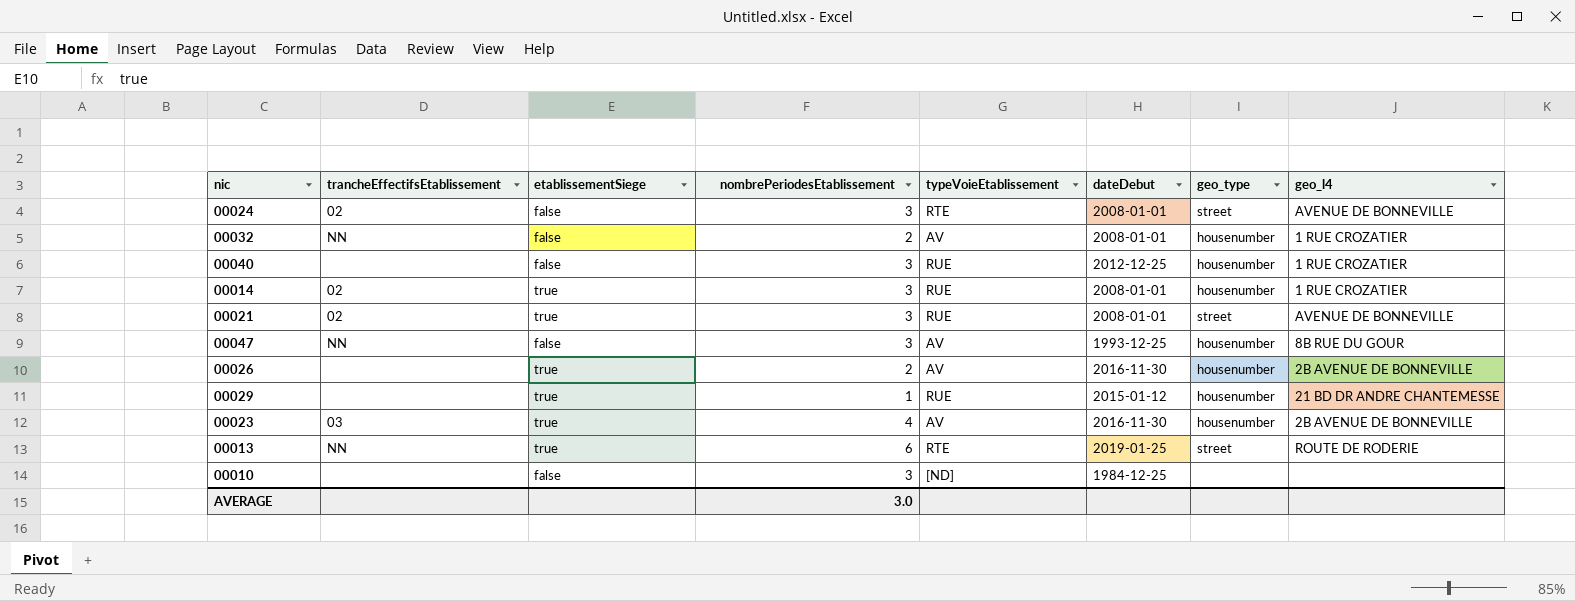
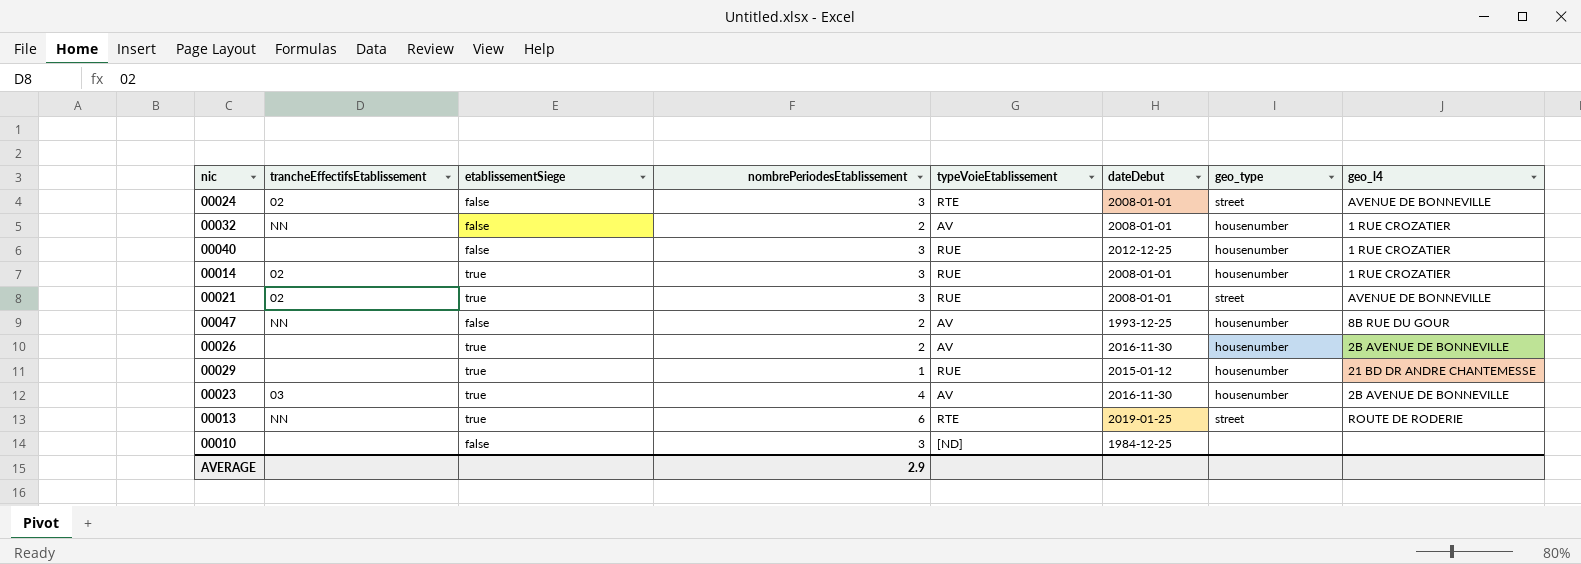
00047 | nombrePeriodesEtablissement: 3 -> 2
AVERAGE | nombrePeriodesEtablissement: 3.0 -> 2.9

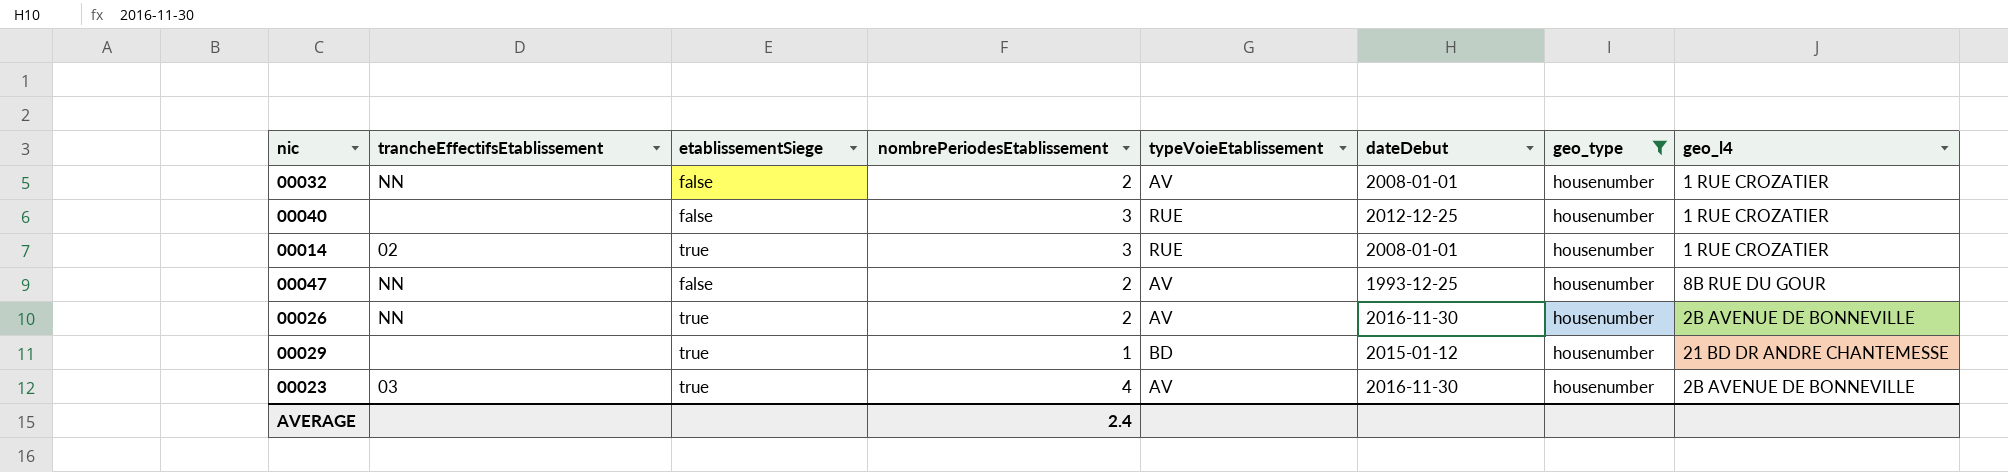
filter: none -> geo_type = housenumber
00026 | trancheEffectifsEtablissement: none -> NN
00029 | typeVoieEtablissement: RUE -> BD
AVERAGE | nombrePeriodesEtablissement: 2.9 -> 2.4

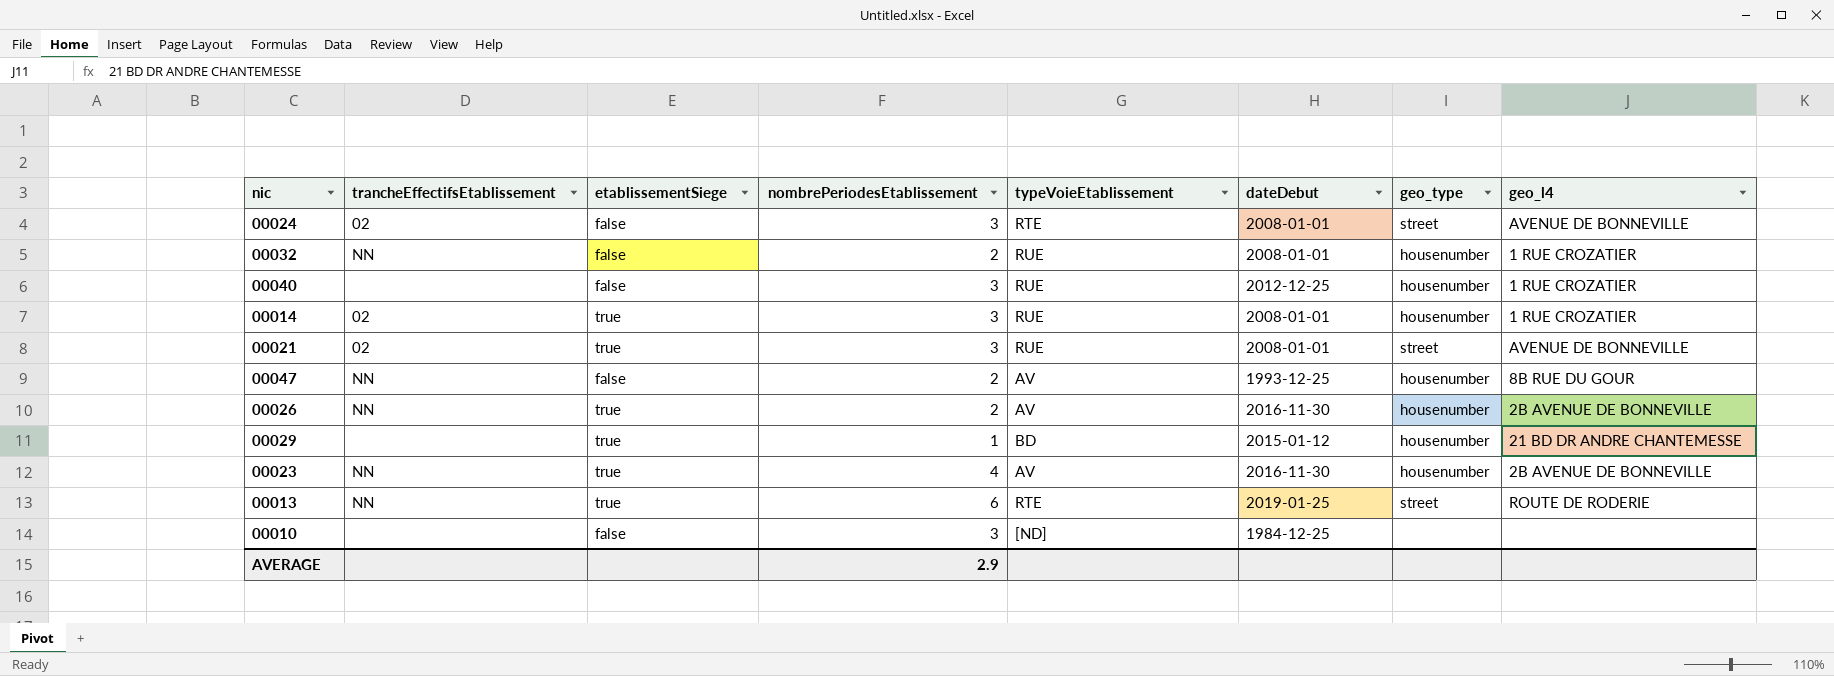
filter: geo_type = housenumber -> none
00032 | typeVoieEtablissement: AV -> RUE
00023 | trancheEffectifsEtablissement: 03 -> NN
AVERAGE | nombrePeriodesEtablissement: 2.4 -> 2.9

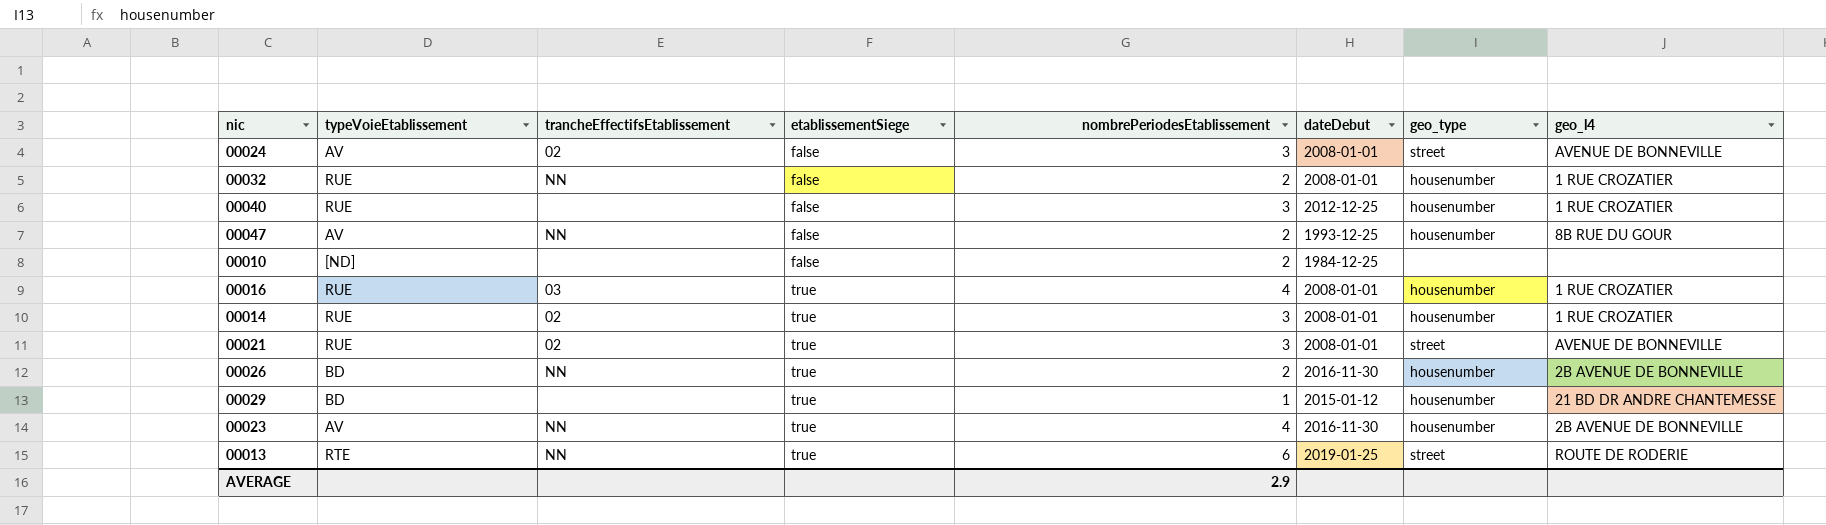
row order: none -> etablissementSiege ascending
column typeVoieEtablissement | position: 5 -> 2
00024 | typeVoieEtablissement: RTE -> AV
00010 | nombrePeriodesEtablissement: 3 -> 2
row 00016: none -> RUE | 03 | true | 4 | 2008-01-01 | housenumber | 1 RUE CROZATIER
00026 | typeVoieEtablissement: AV -> BD

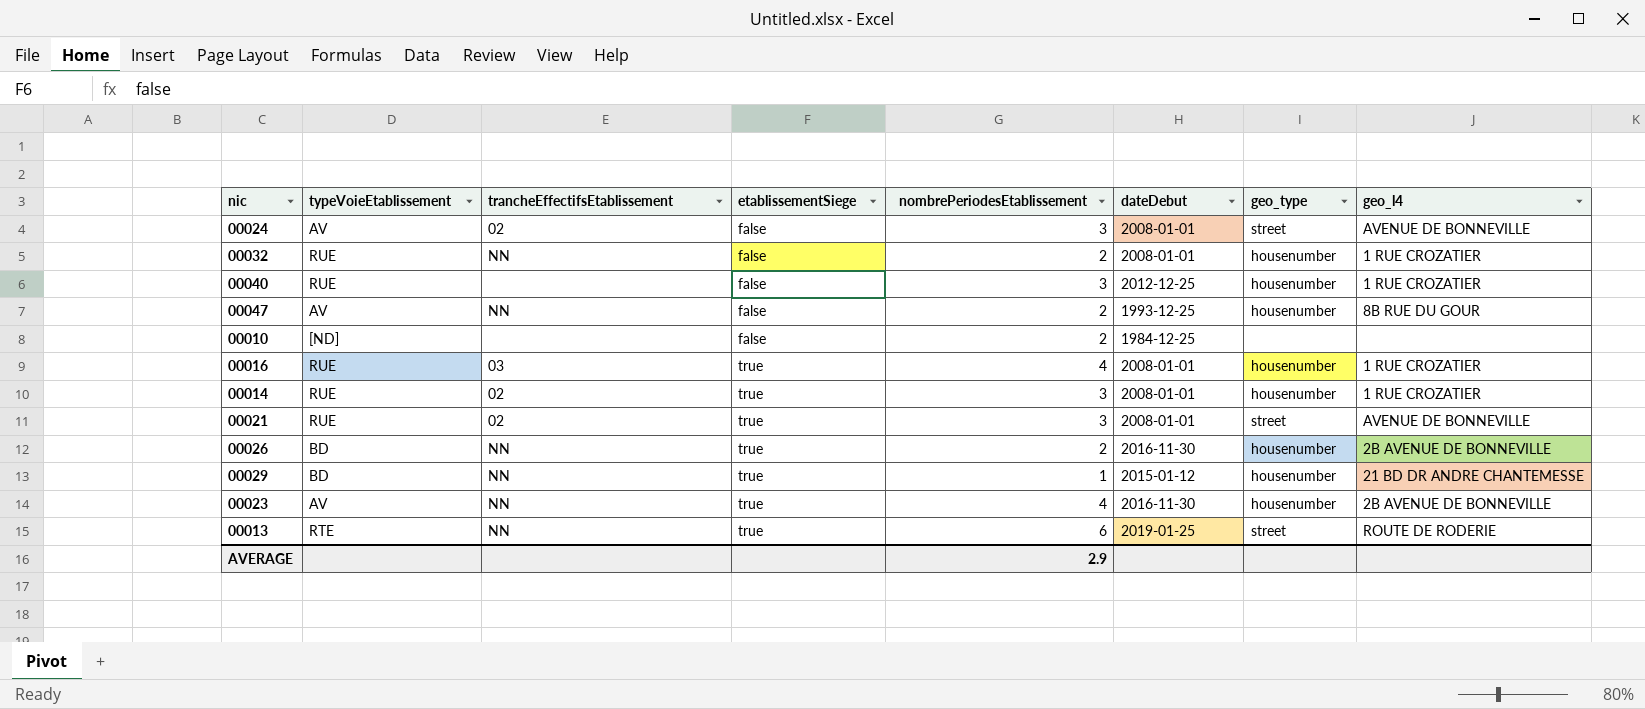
00029 | trancheEffectifsEtablissement: none -> NN

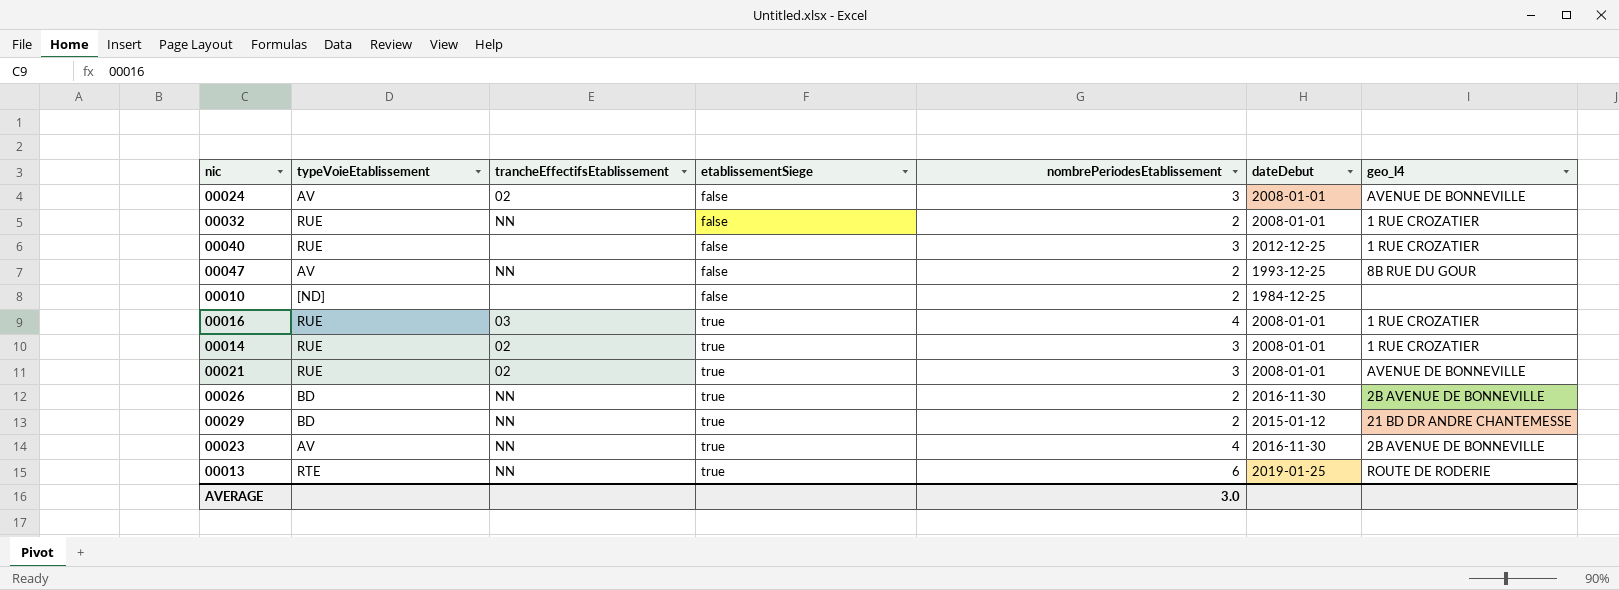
column geo_type | position: 7 -> none
00029 | nombrePeriodesEtablissement: 1 -> 2
AVERAGE | nombrePeriodesEtablissement: 2.9 -> 3.0

